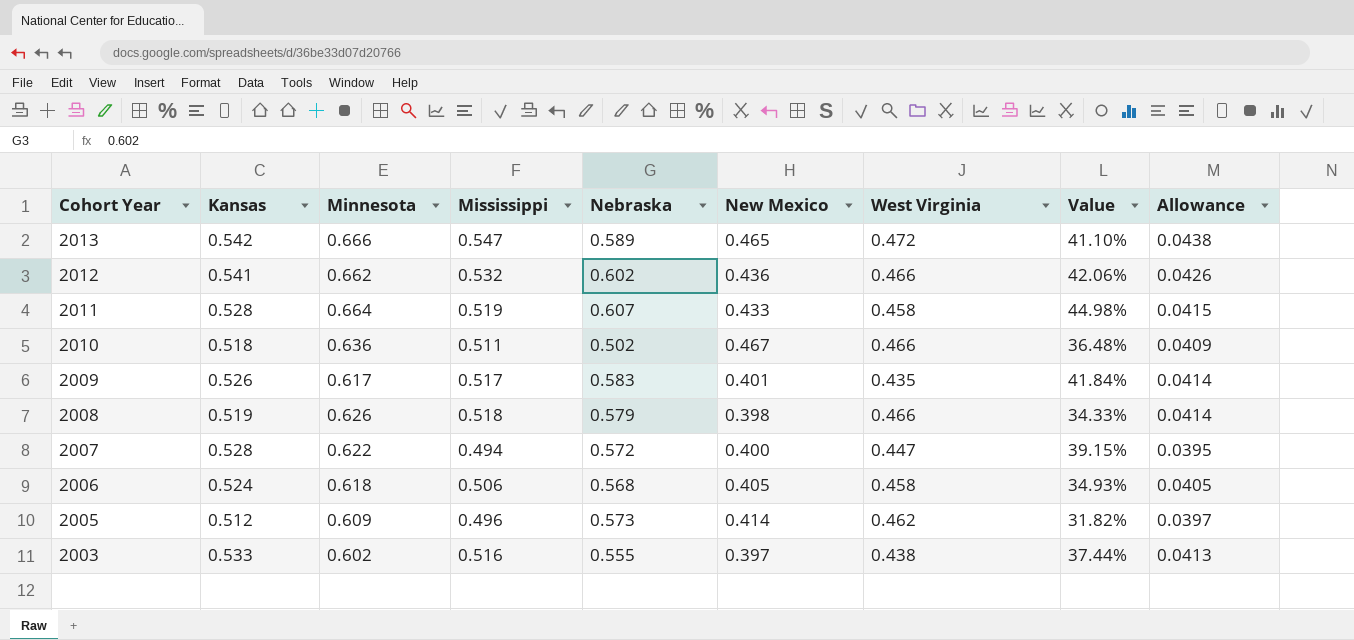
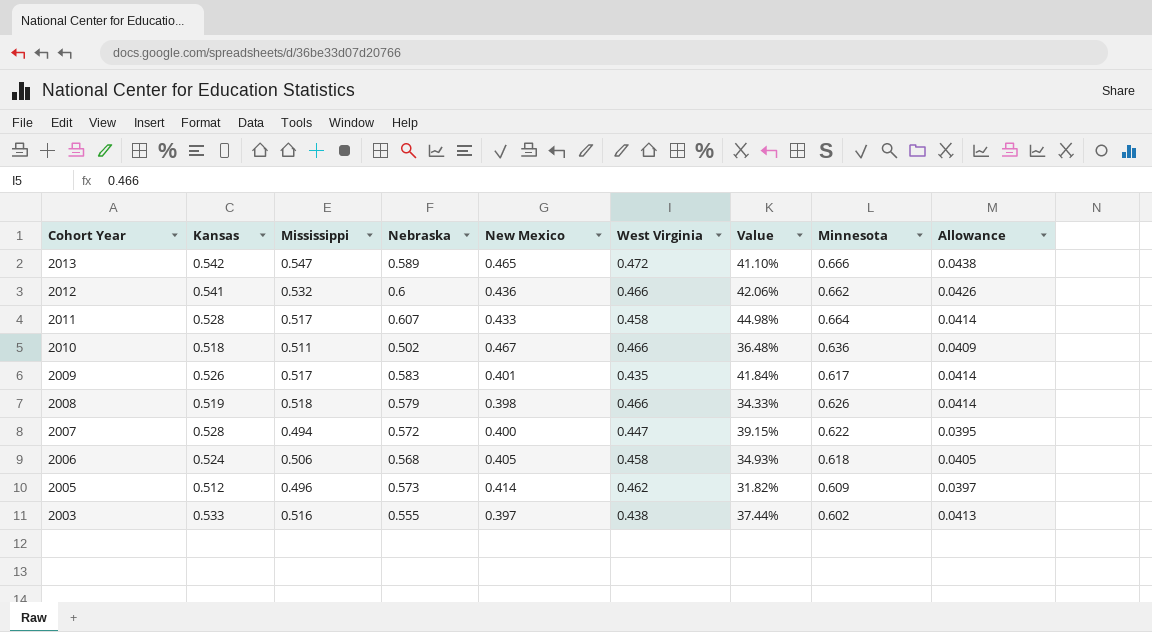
column Minnesota | position: 3 -> 8
2012 | Nebraska: 0.602 -> 0.6
2011 | Mississippi: 0.519 -> 0.517
2011 | Allowance: 0.0415 -> 0.0414

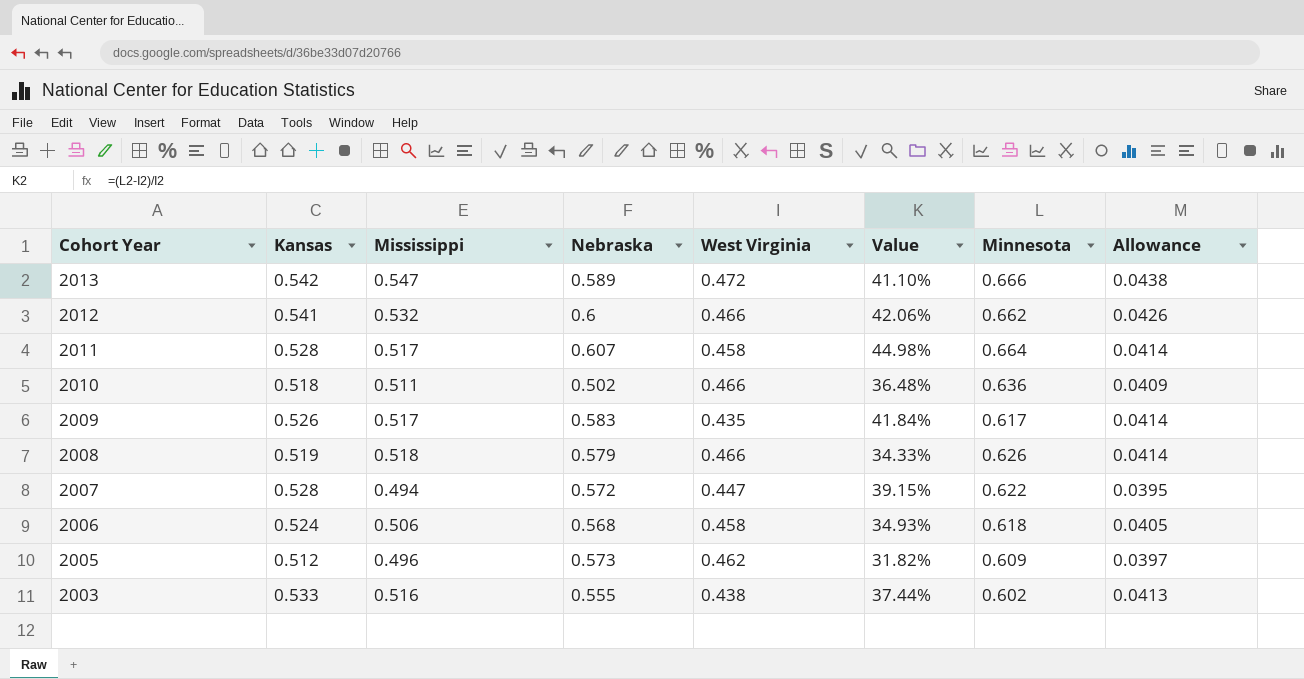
column New Mexico | position: 5 -> none

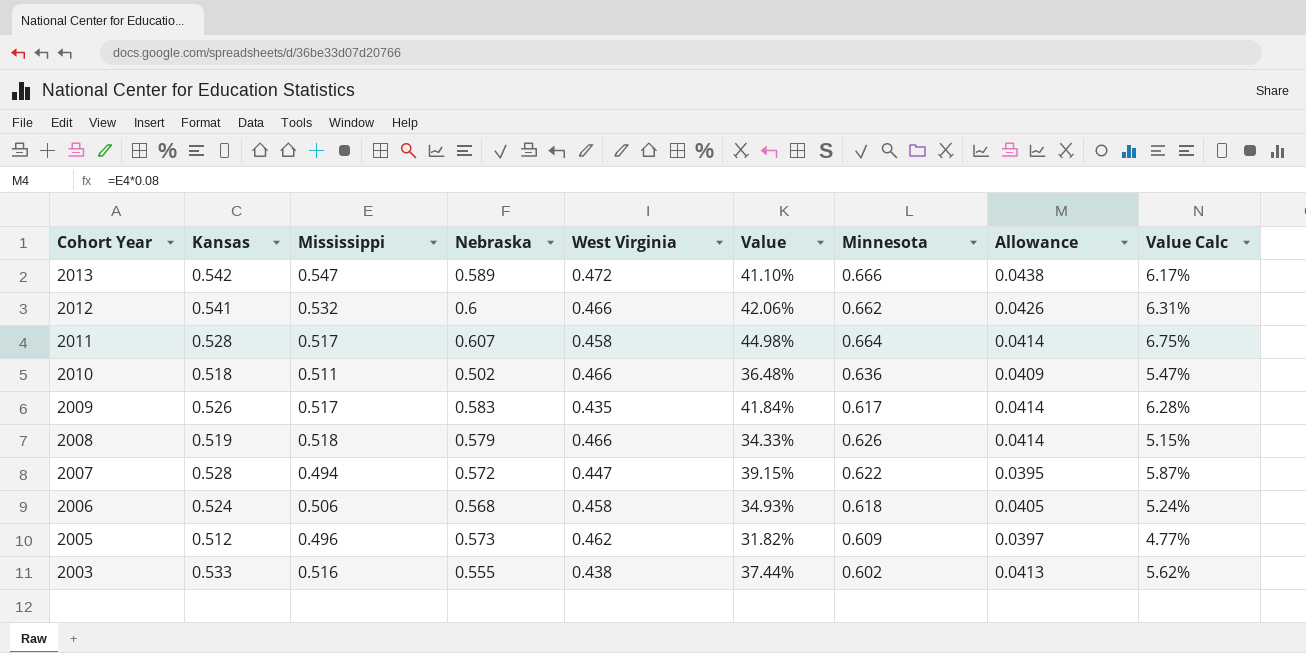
column Value Calc | formula: none -> [Value] * 0.15

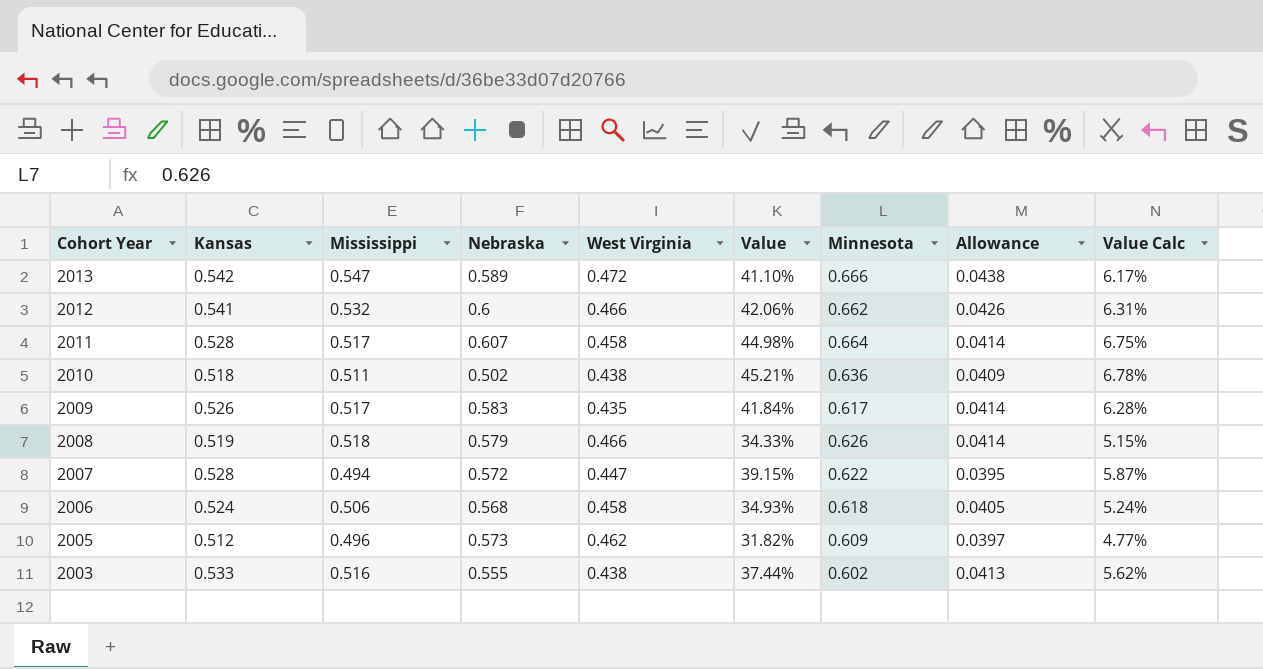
2010 | West Virginia: 0.466 -> 0.438
2010 | Value: 36.48% -> 45.21%
2010 | Value Calc: 5.47% -> 6.78%

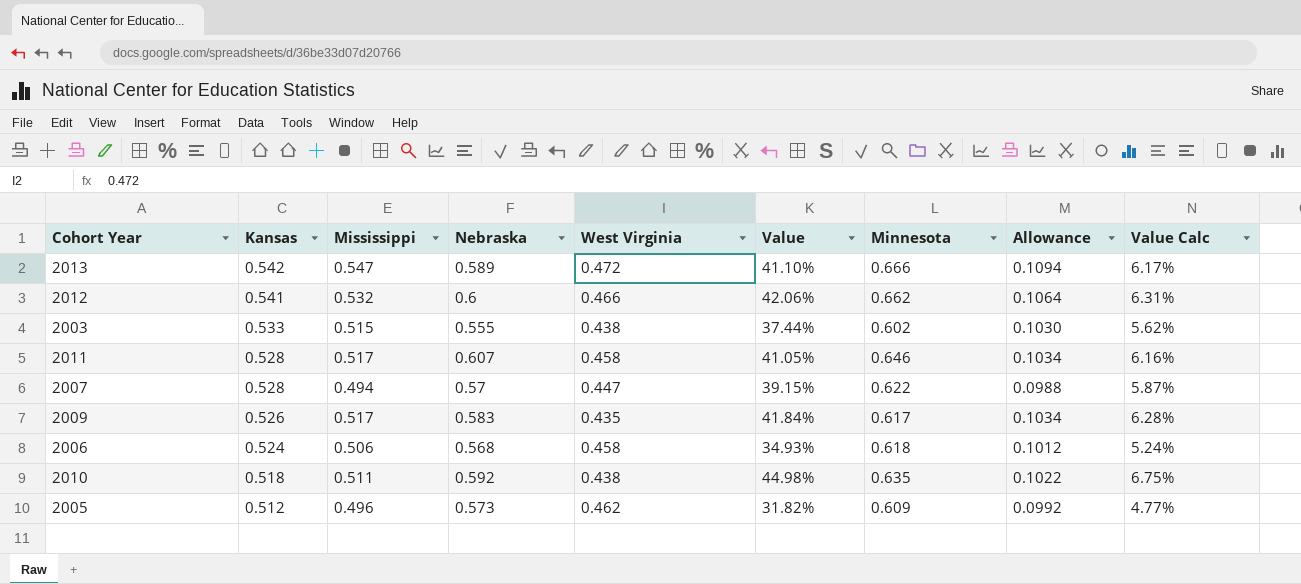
row order: Cohort Year descending -> Kansas descending
column Allowance | formula: [Mississippi] * 0.08 -> [Mississippi] * 0.2
row 2008: 0.519 | 0.518 | 0.579 | 0.466 | 34.33% | 0.626 | 0.0414 | 5.15% -> none
2003 | Mississippi: 0.516 -> 0.515
2011 | Value: 44.98% -> 41.05%
2011 | Minnesota: 0.664 -> 0.646
2011 | Value Calc: 6.75% -> 6.16%
2007 | Nebraska: 0.572 -> 0.57
2010 | Nebraska: 0.502 -> 0.592
2010 | Value: 45.21% -> 44.98%
2010 | Minnesota: 0.636 -> 0.635
2010 | Value Calc: 6.78% -> 6.75%

